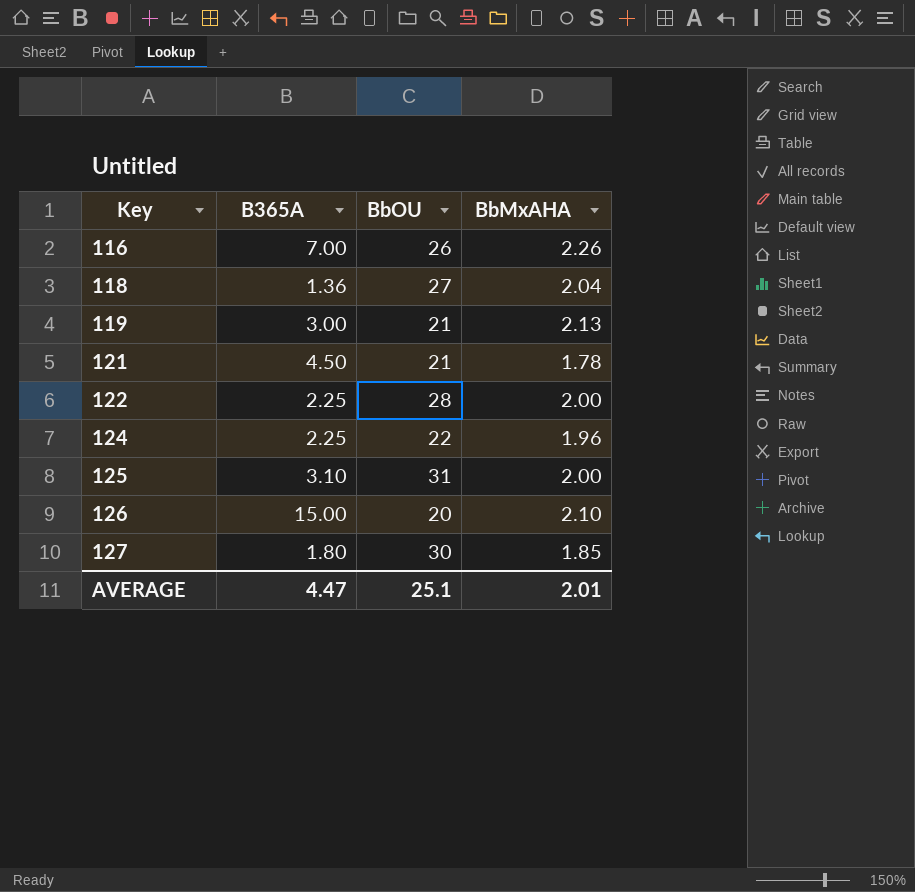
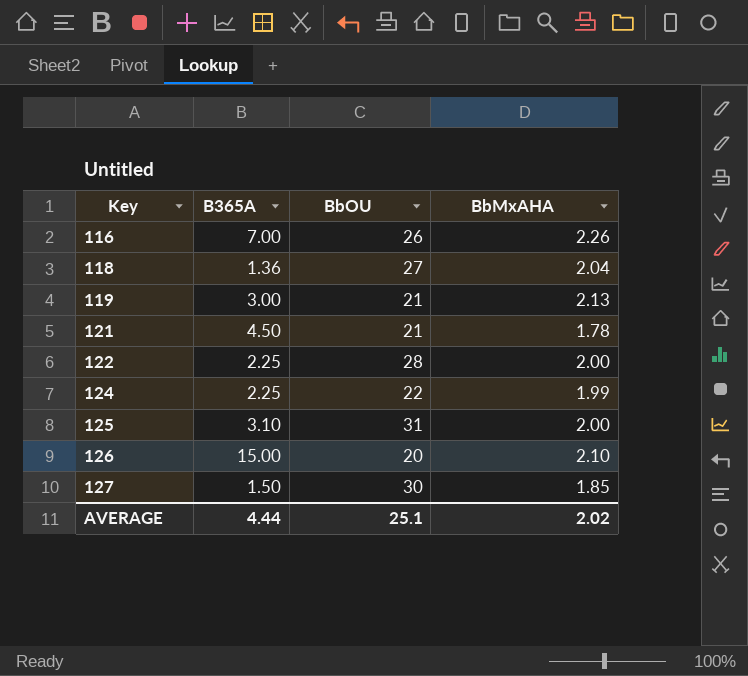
124 | BbMxAHA: 1.96 -> 1.99
127 | B365A: 1.80 -> 1.50
AVERAGE | B365A: 4.47 -> 4.44
AVERAGE | BbMxAHA: 2.01 -> 2.02

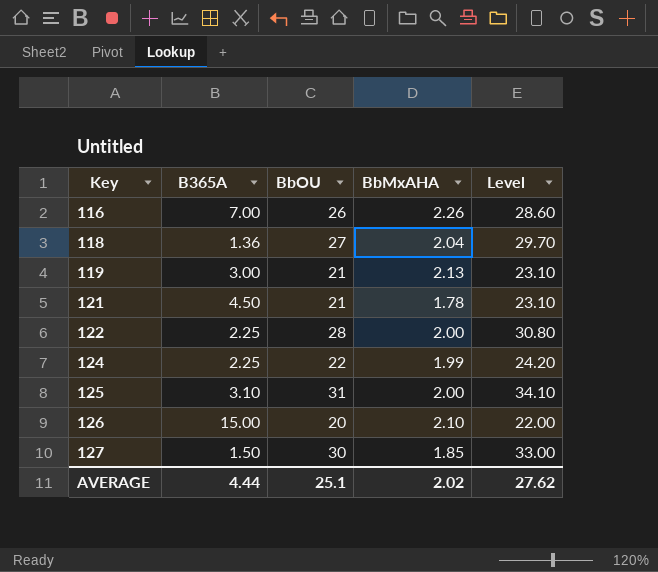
column Level | formula: none -> [BbOU] * 1.1

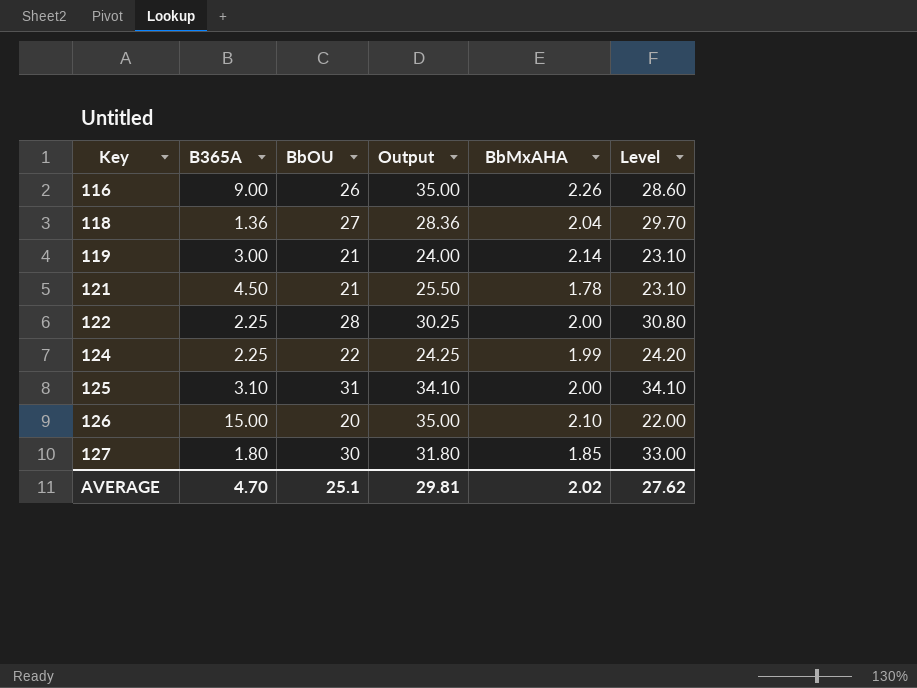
column Output | formula: none -> [B365A] + [BbOU]
116 | B365A: 7.00 -> 9.00
119 | BbMxAHA: 2.13 -> 2.14
127 | B365A: 1.50 -> 1.80
AVERAGE | B365A: 4.44 -> 4.70

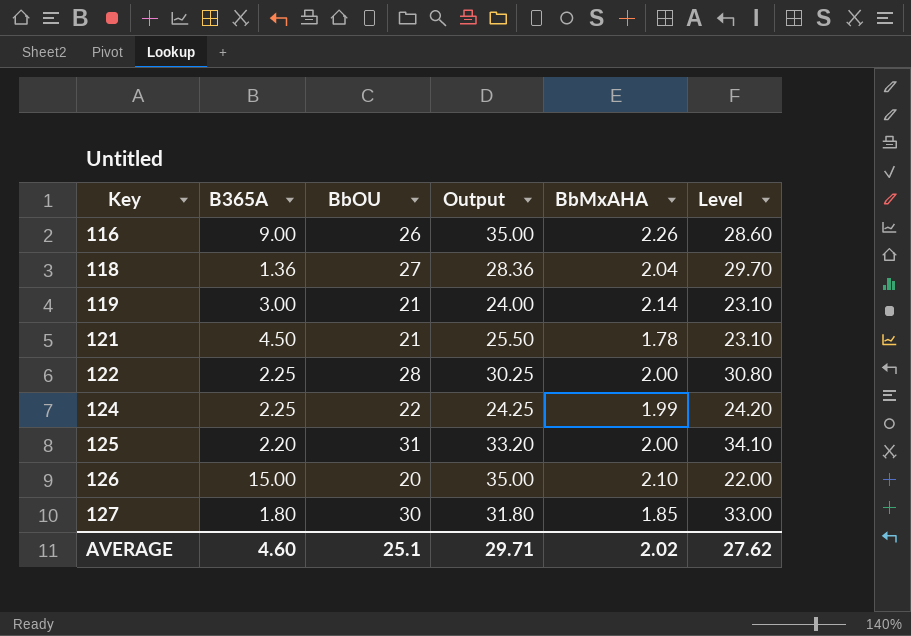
125 | B365A: 3.10 -> 2.20
125 | Output: 34.10 -> 33.20
AVERAGE | B365A: 4.70 -> 4.60
AVERAGE | Output: 29.81 -> 29.71

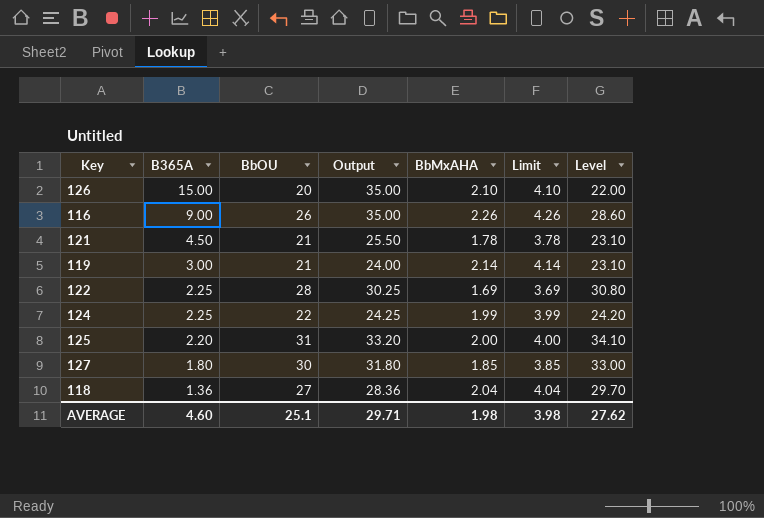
row order: Key ascending -> B365A descending
column Limit | formula: none -> [BbMxAHA] + 2
122 | BbMxAHA: 2.00 -> 1.69
AVERAGE | BbMxAHA: 2.02 -> 1.98

